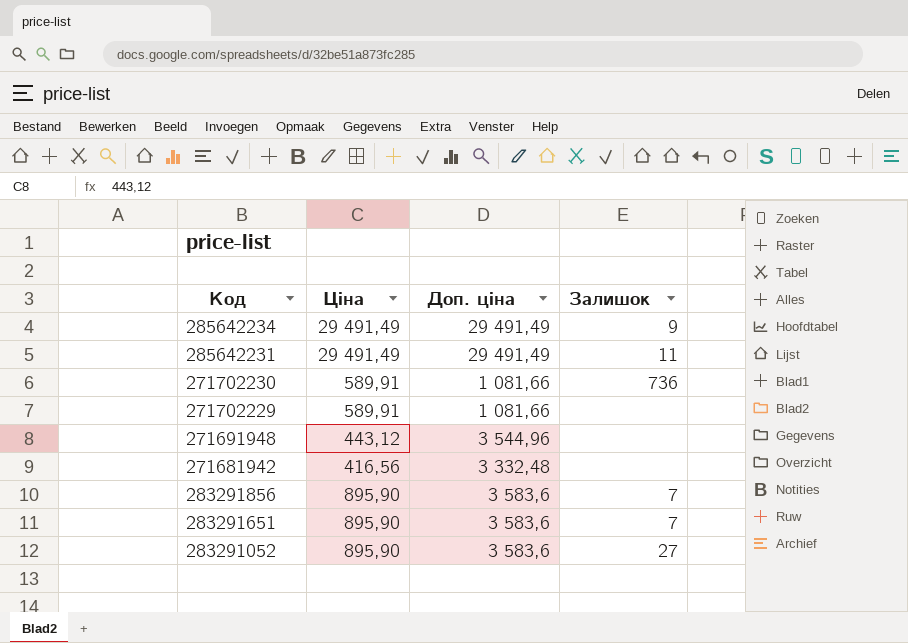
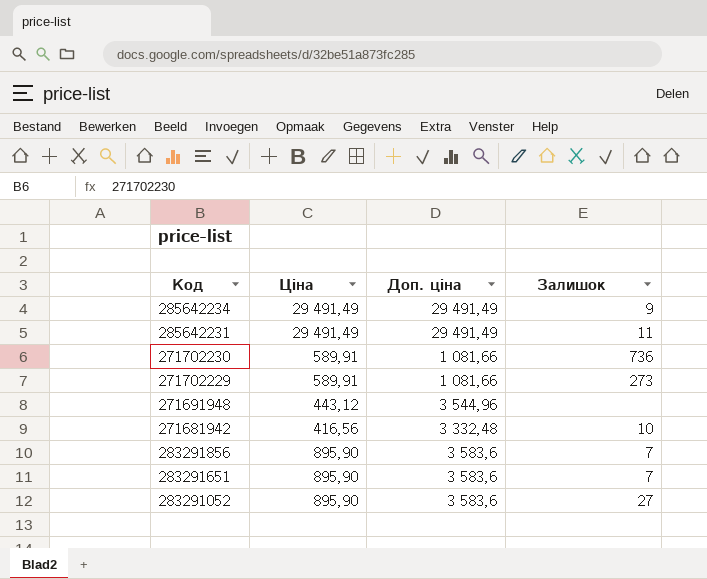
271702229 | Залишок: none -> 273
271681942 | Залишок: none -> 10

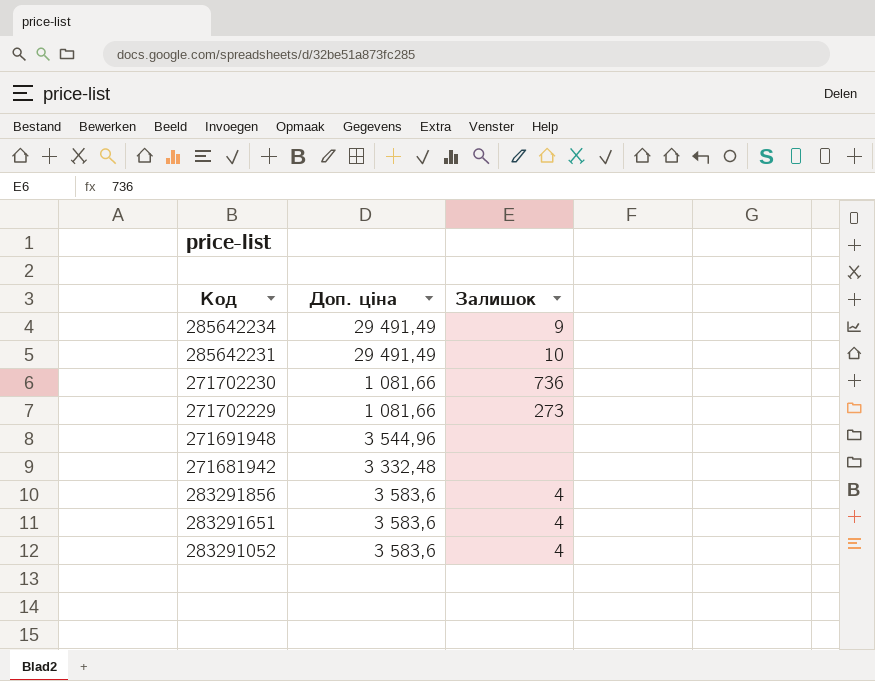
column Ціна | position: 2 -> none
285642231 | Залишок: 11 -> 10
271681942 | Залишок: 10 -> none
283291856 | Залишок: 7 -> 4
283291651 | Залишок: 7 -> 4
283291052 | Залишок: 27 -> 4

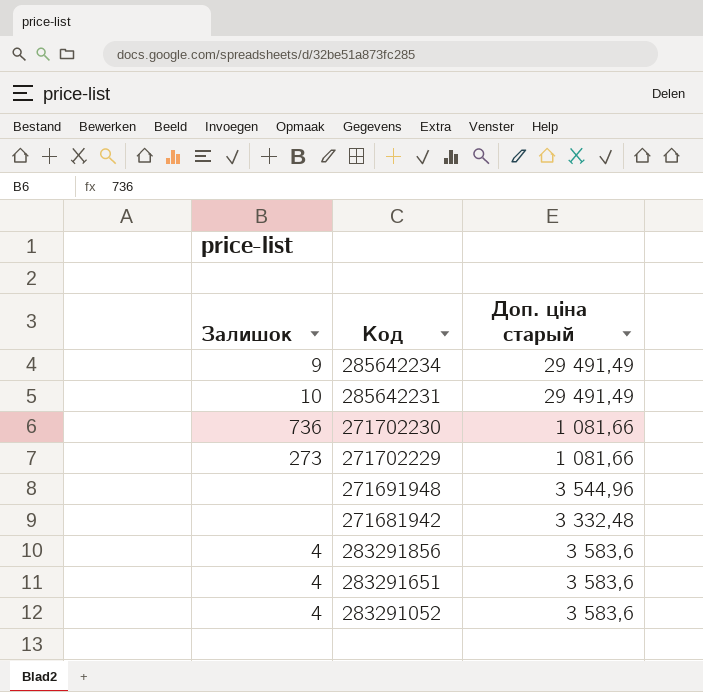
column Залишок | position: 3 -> 1
column name: Доп. ціна -> Доп. ціна старый

